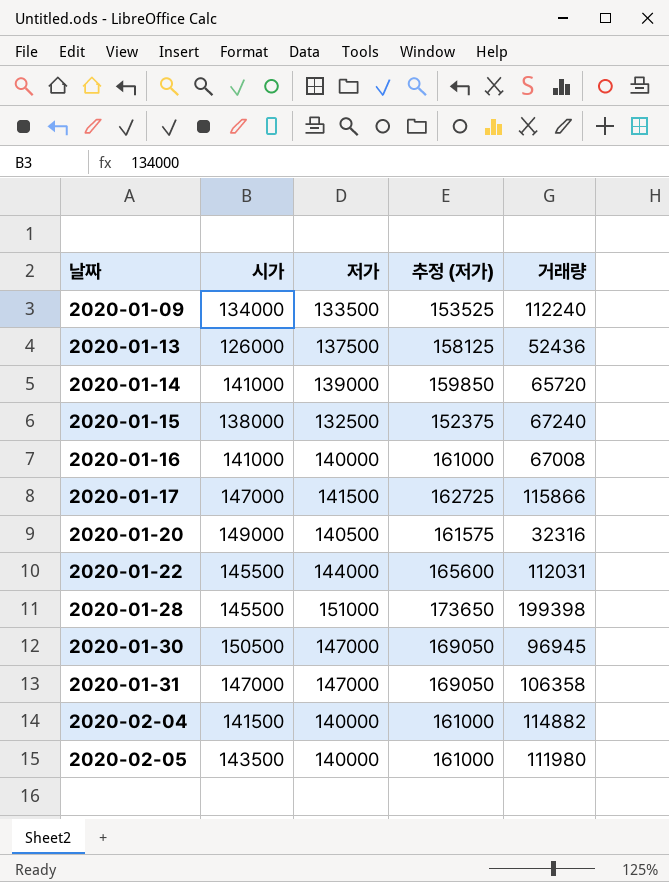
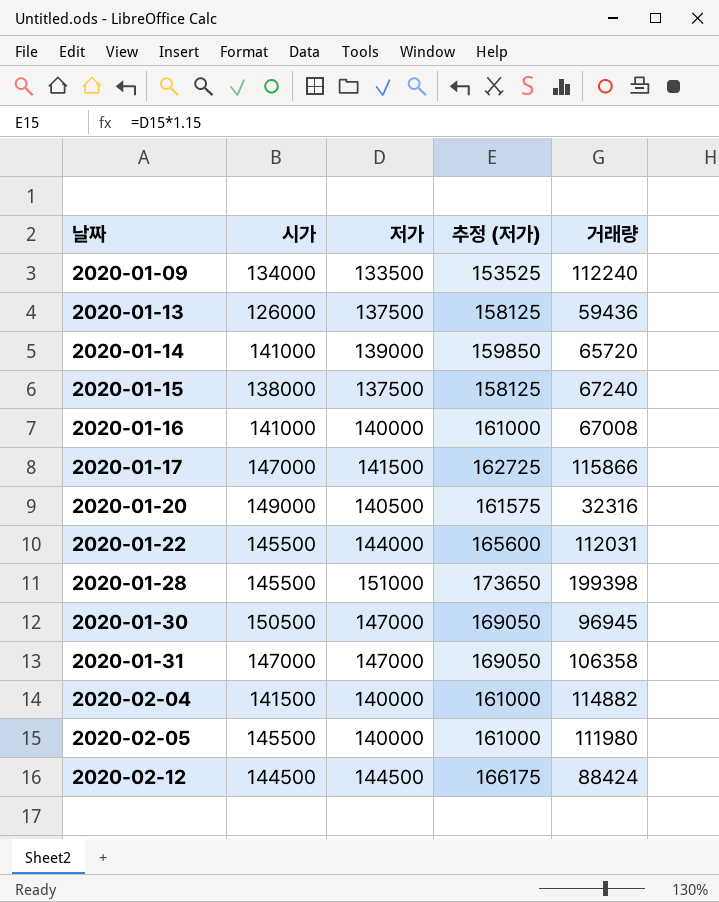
2020-01-13 | 거래량: 52436 -> 59436
2020-01-15 | 저가: 132500 -> 137500
2020-01-15 | 추정 (저가): 152375 -> 158125
2020-02-05 | 시가: 143500 -> 145500
row 2020-02-12: none -> 144500 | 144500 | 166175 | 88424

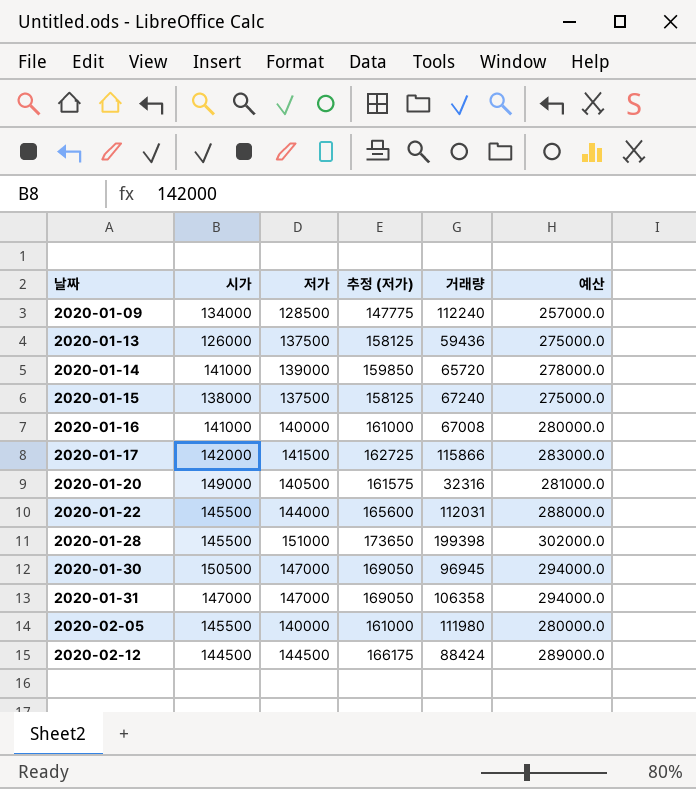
column 예산 | formula: none -> [저가] * 2
row 2020-02-04: 141500 | 140000 | 161000 | 114882 -> none
2020-01-09 | 저가: 133500 -> 128500
2020-01-09 | 추정 (저가): 153525 -> 147775
2020-01-17 | 시가: 147000 -> 142000

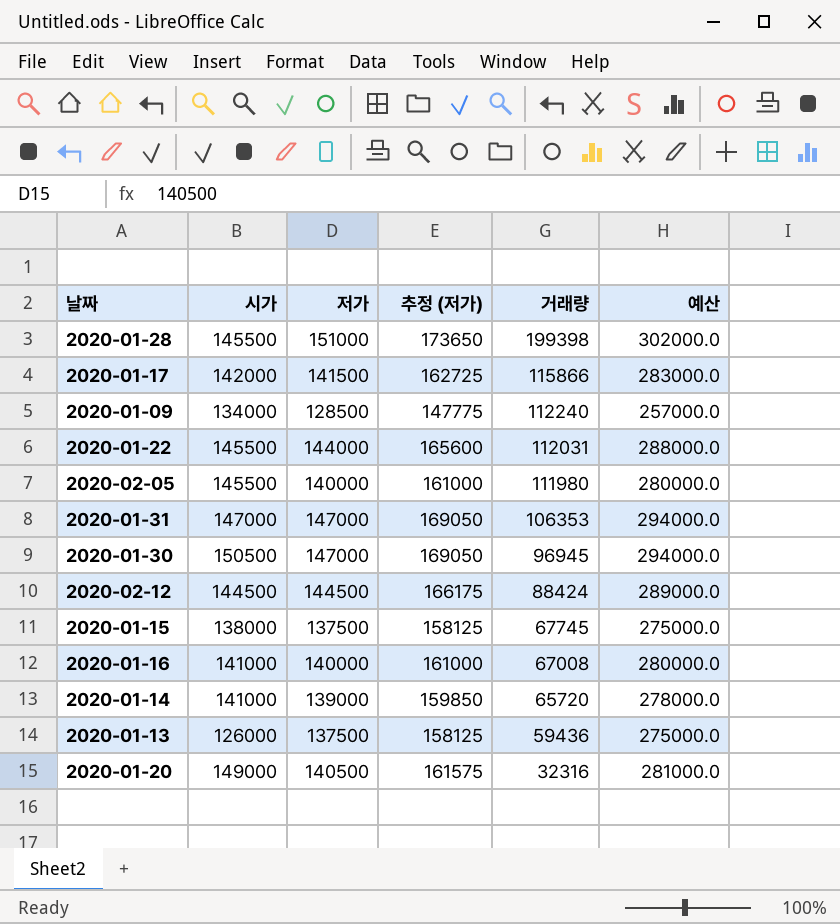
row order: 날짜 ascending -> 거래량 descending
2020-01-31 | 거래량: 106358 -> 106353
2020-01-15 | 거래량: 67240 -> 67745

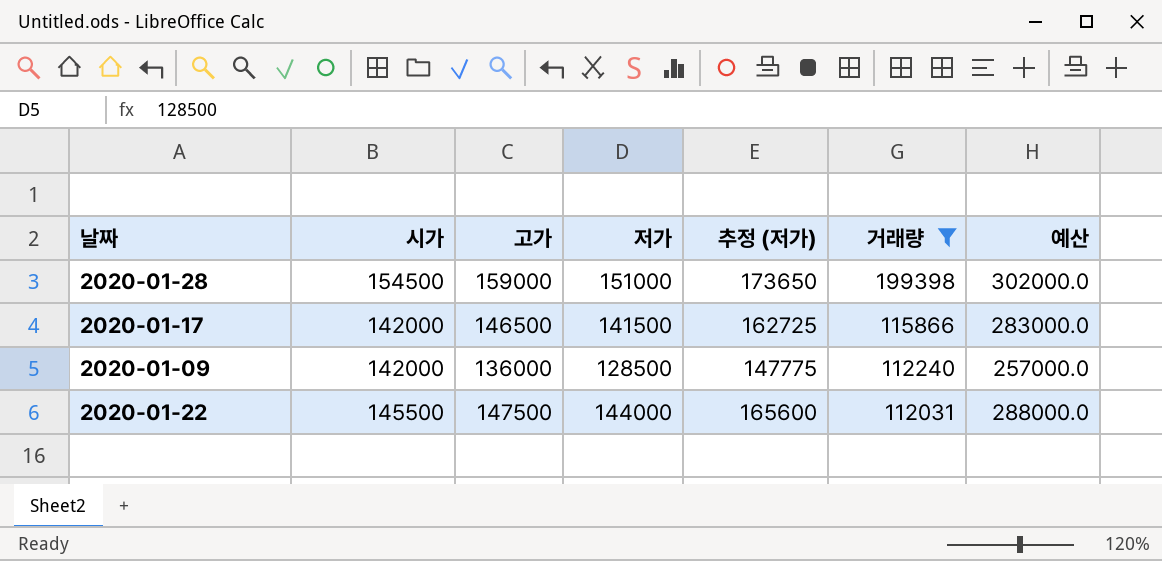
filter: none -> 거래량 >= 112031
column 고가 | position: none -> 3
2020-01-28 | 시가: 145500 -> 154500
2020-01-09 | 시가: 134000 -> 142000

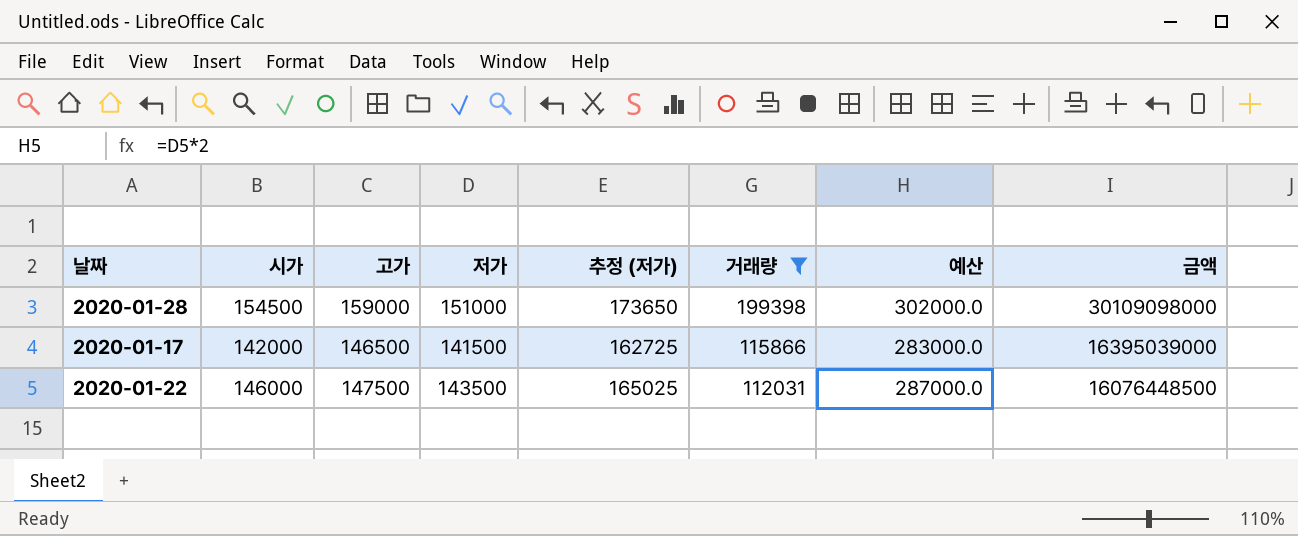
column 금액 | formula: none -> [저가] * [거래량]
row 2020-01-09: 142000 | 136000 | 128500 | 147775 | 112240 | 257000.0 -> none
2020-01-22 | 시가: 145500 -> 146000
2020-01-22 | 저가: 144000 -> 143500
2020-01-22 | 추정 (저가): 165600 -> 165025
2020-01-22 | 예산: 288000.0 -> 287000.0

